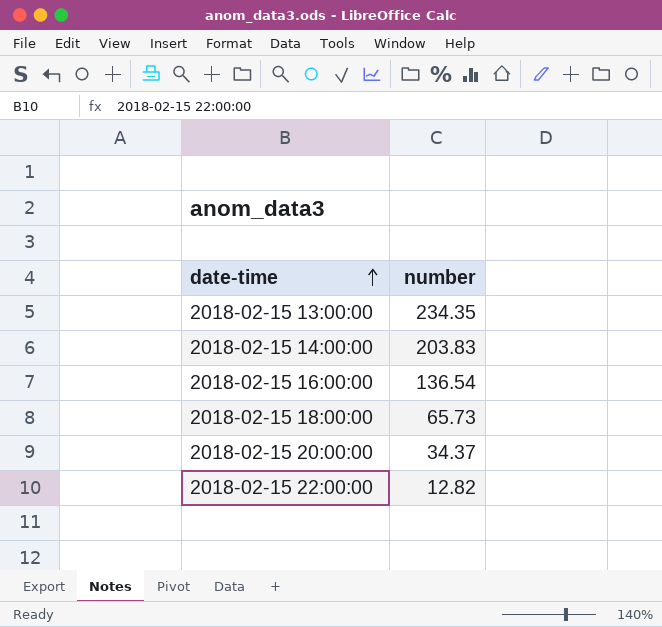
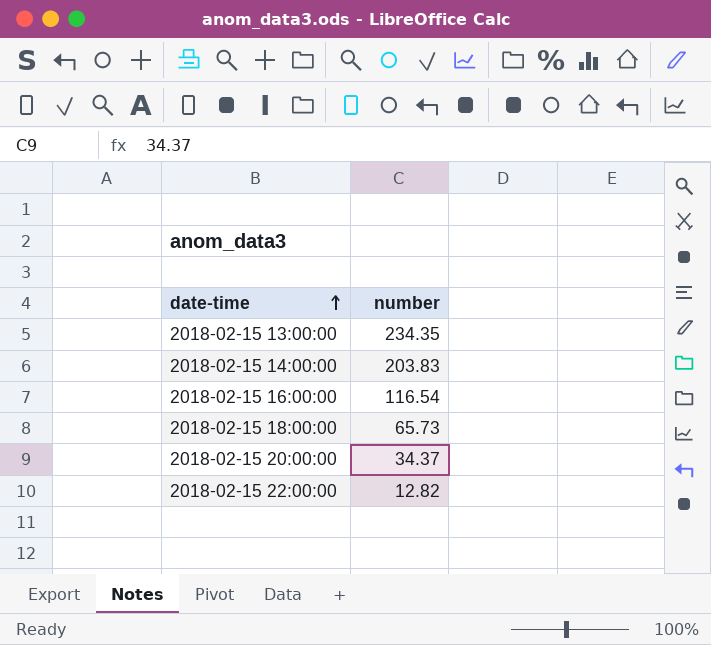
2018-02-15 16:00:00 | number: 136.54 -> 116.54

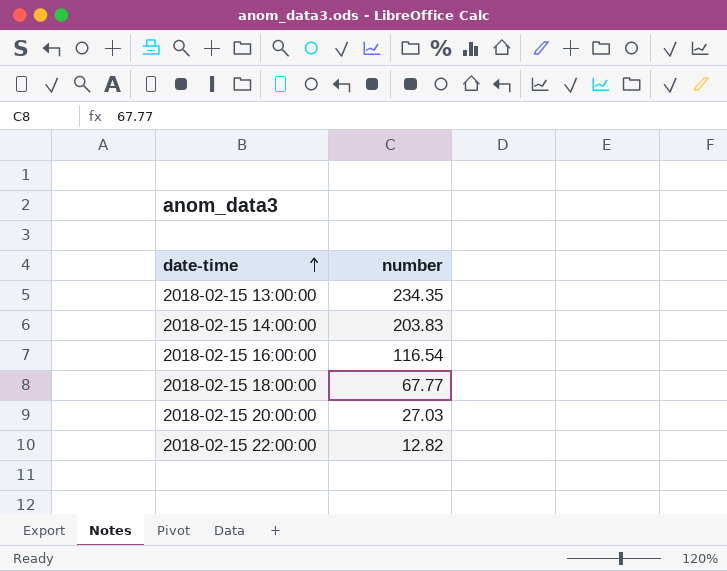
2018-02-15 18:00:00 | number: 65.73 -> 67.77
2018-02-15 20:00:00 | number: 34.37 -> 27.03

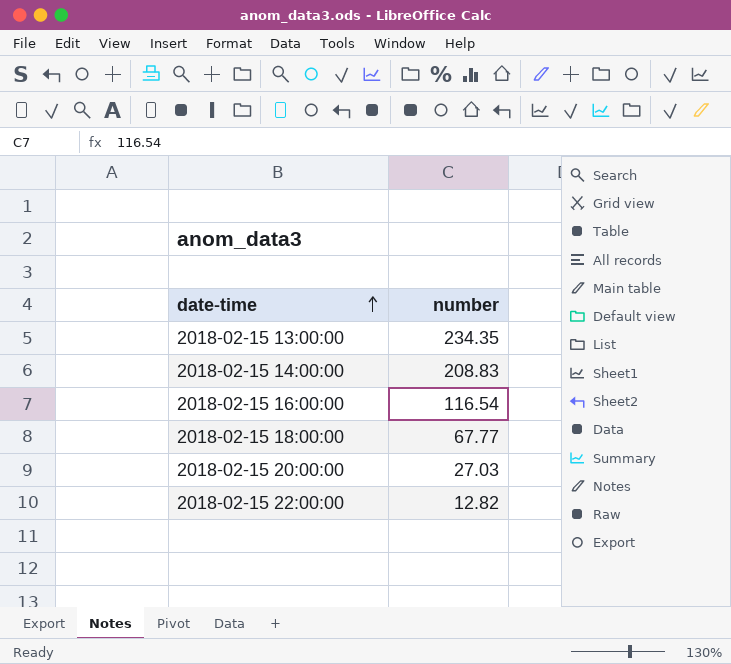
2018-02-15 14:00:00 | number: 203.83 -> 208.83

